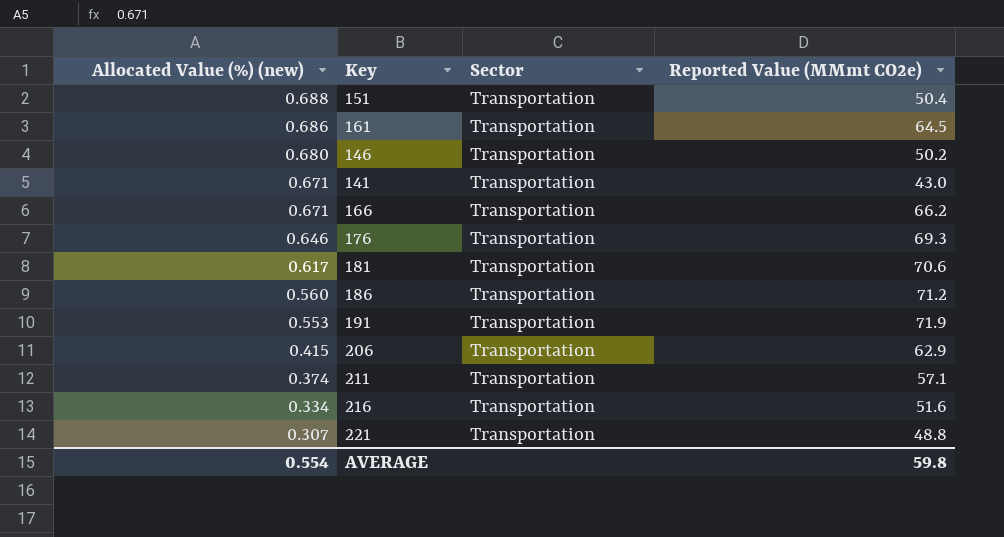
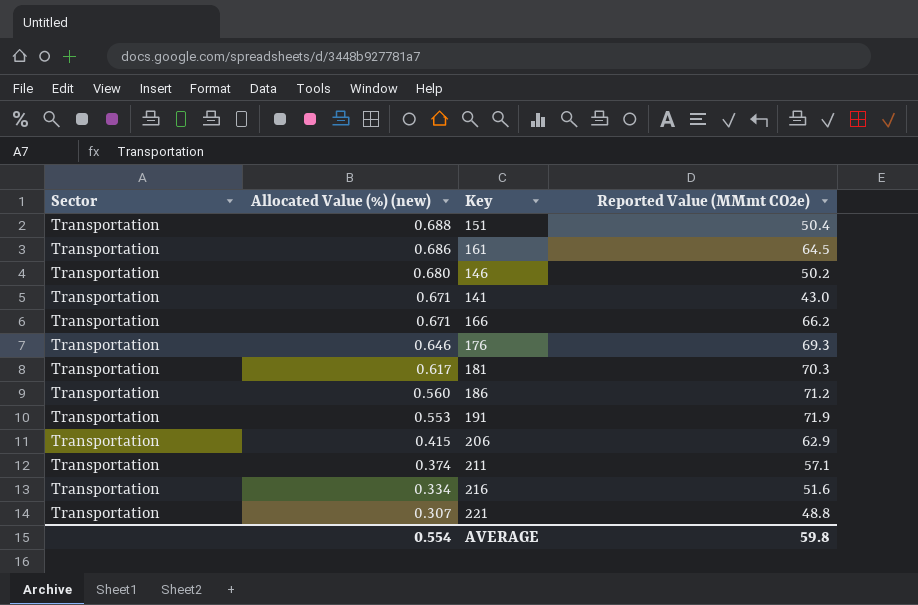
column Sector | position: 3 -> 1
181 | Reported Value (MMmt CO2e): 70.6 -> 70.3

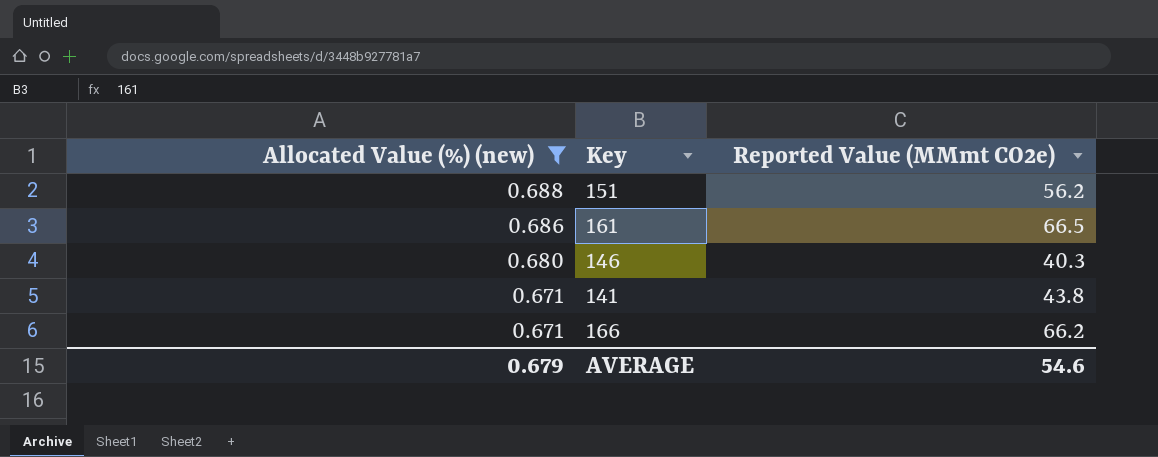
filter: none -> Allocated Value (%) (new) >= 0.671
column Sector | position: 1 -> none
151 | Reported Value (MMmt CO2e): 50.4 -> 56.2
161 | Reported Value (MMmt CO2e): 64.5 -> 66.5
146 | Reported Value (MMmt CO2e): 50.2 -> 40.3
141 | Reported Value (MMmt CO2e): 43.0 -> 43.8
AVERAGE | Allocated Value (%) (new): 0.554 -> 0.679
AVERAGE | Reported Value (MMmt CO2e): 59.8 -> 54.6

